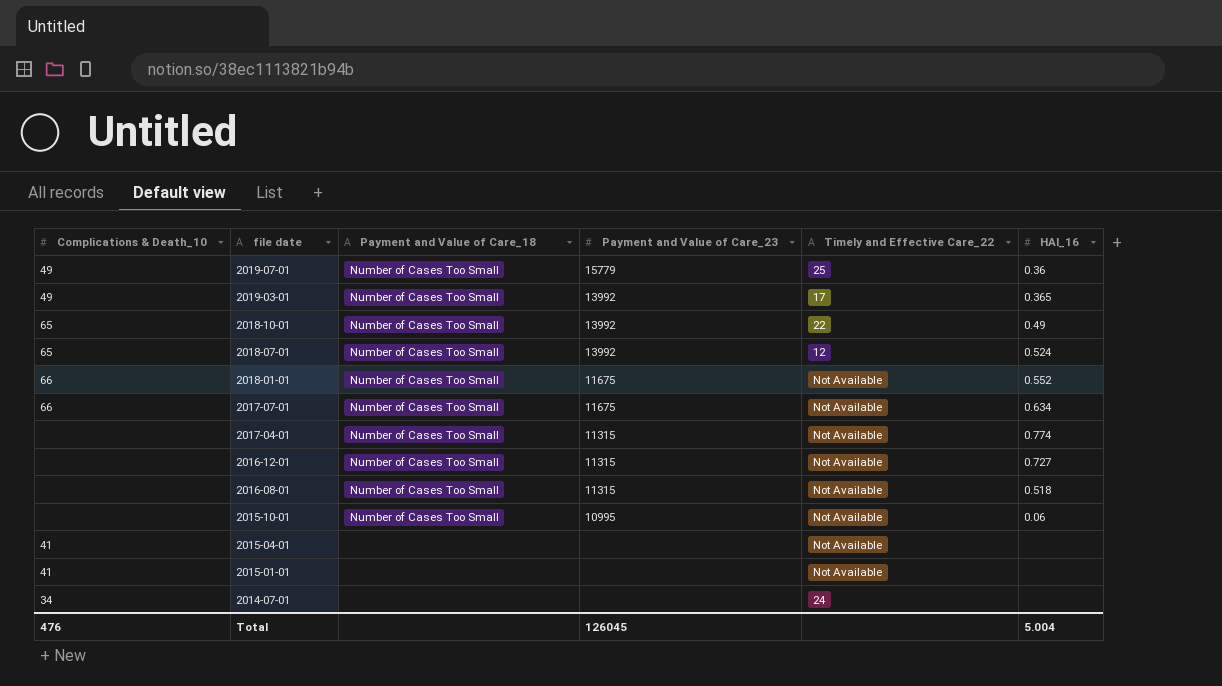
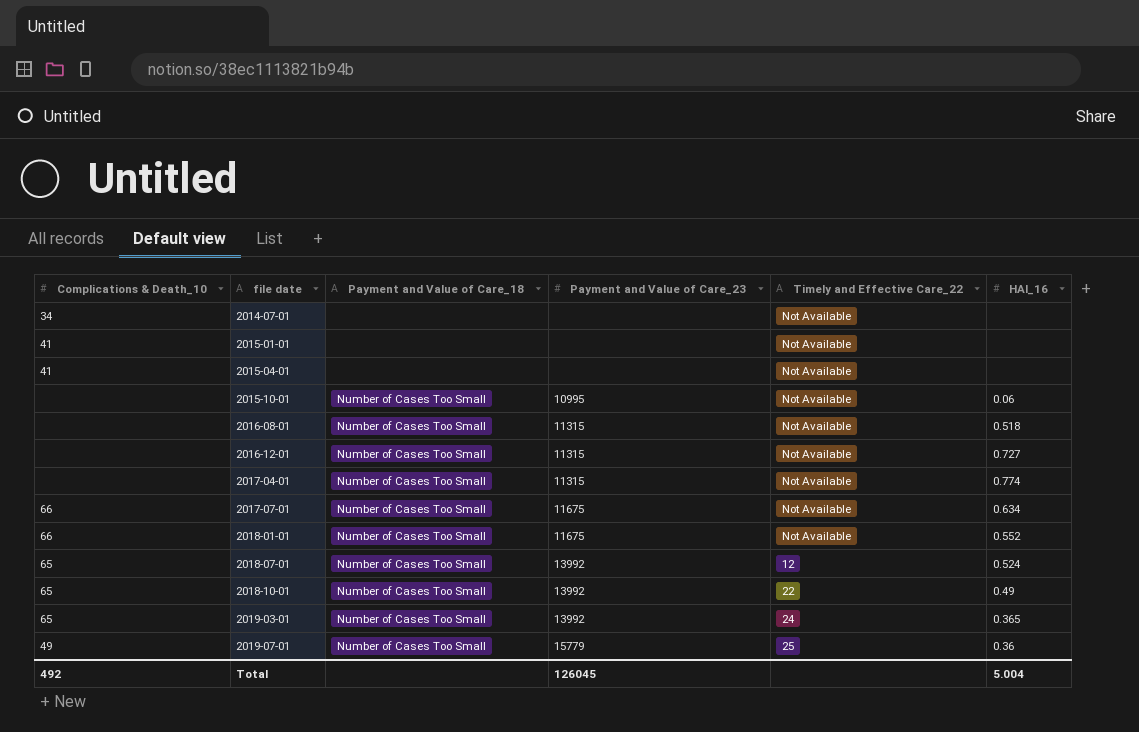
row order: file date descending -> file date ascending
2014-07-01 | Timely and Effective Care_22: 24 -> Not Available
2019-03-01 | Complications & Death_10: 49 -> 65
2019-03-01 | Timely and Effective Care_22: 17 -> 24
Total | Complications & Death_10: 476 -> 492

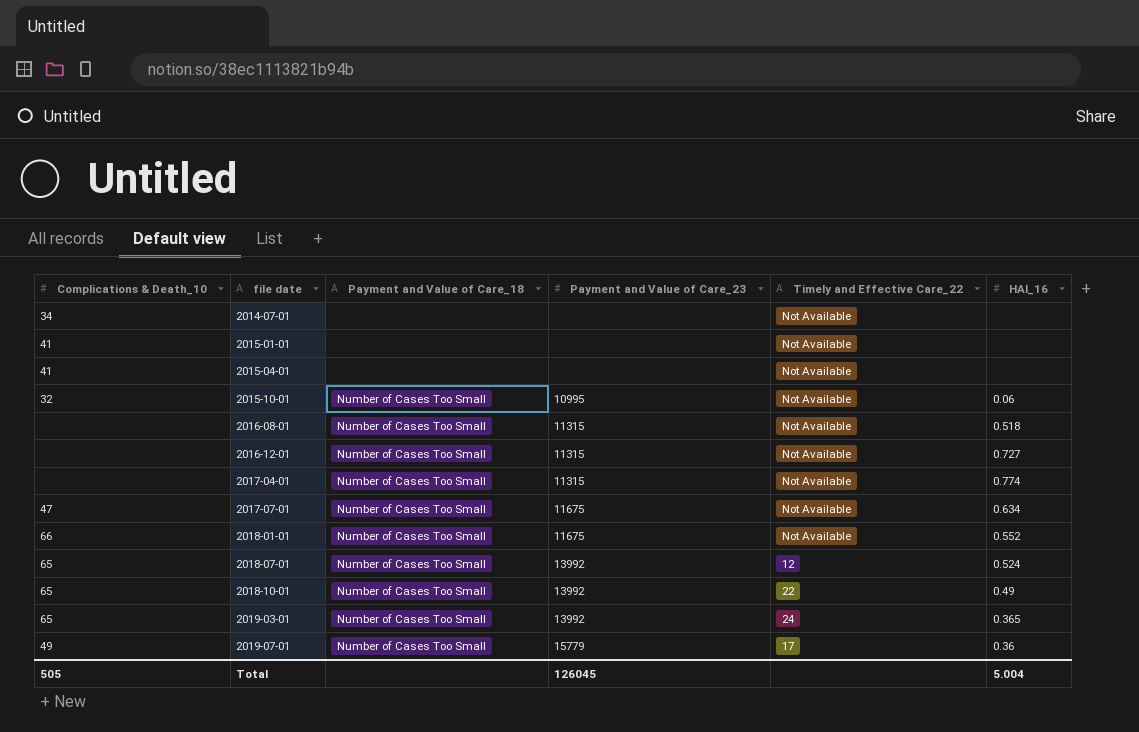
2015-10-01 | Complications & Death_10: none -> 32
2017-07-01 | Complications & Death_10: 66 -> 47
2019-07-01 | Timely and Effective Care_22: 25 -> 17
Total | Complications & Death_10: 492 -> 505

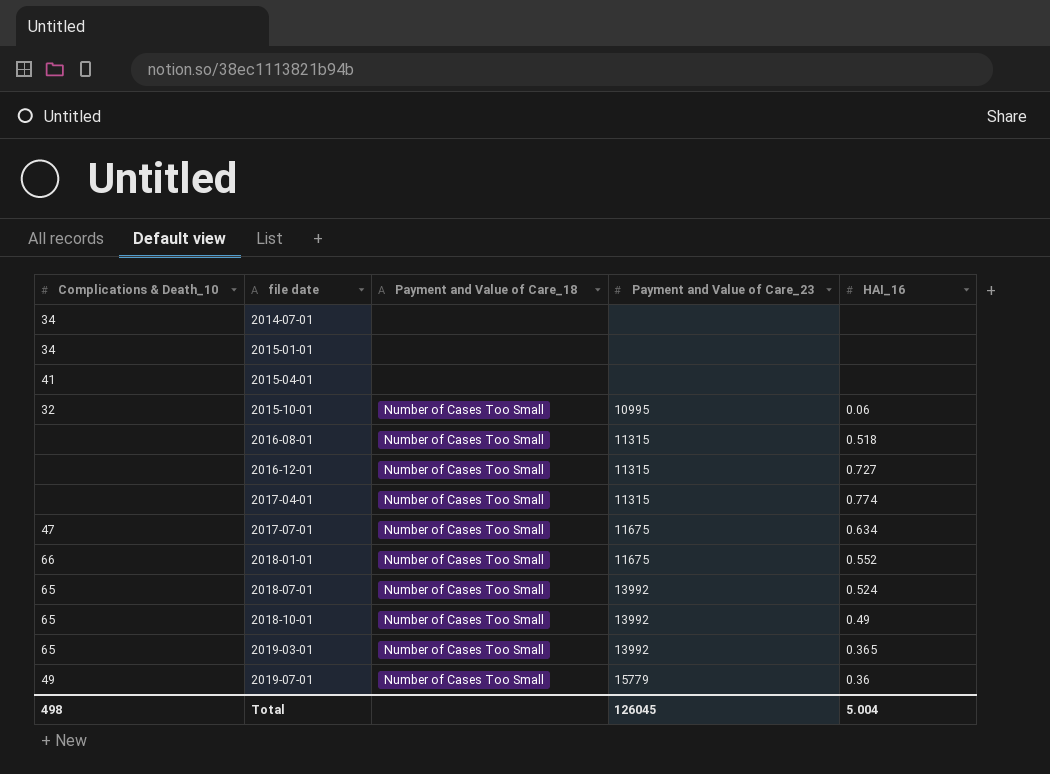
column Timely and Effective Care_22 | position: 5 -> none
2015-01-01 | Complications & Death_10: 41 -> 34
Total | Complications & Death_10: 505 -> 498

